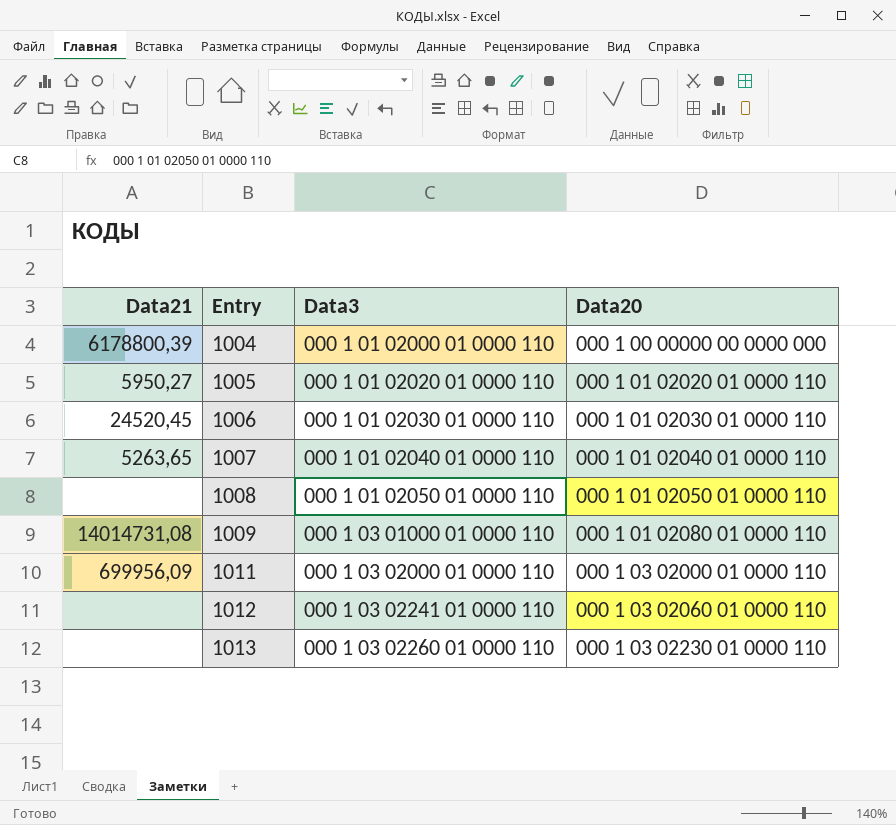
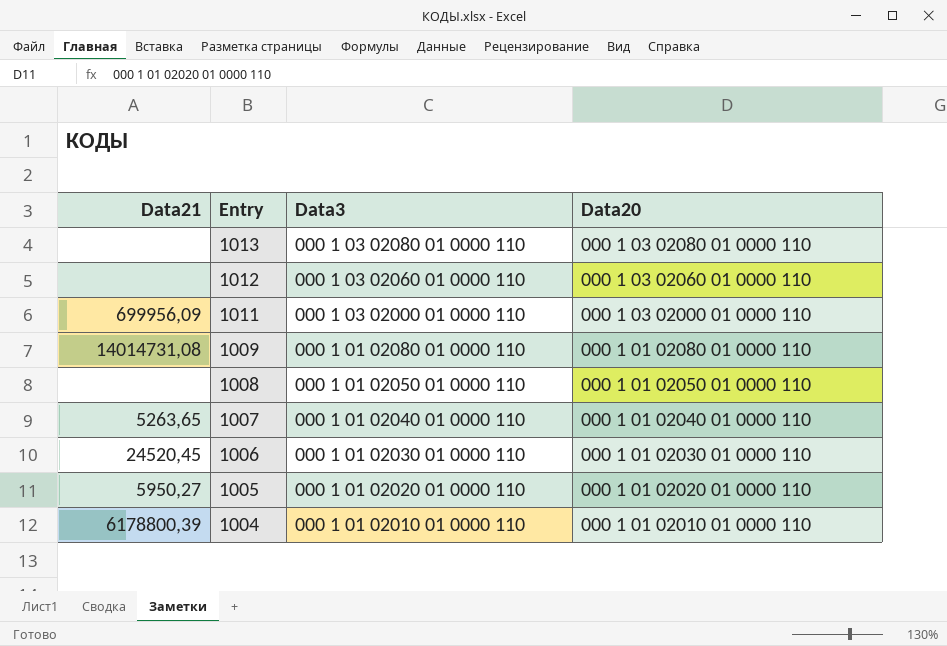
row order: Entry ascending -> Entry descending
1013 | Data3: 000 1 03 02260 01 0000 110 -> 000 1 03 02080 01 0000 110
1013 | Data20: 000 1 03 02230 01 0000 110 -> 000 1 03 02080 01 0000 110
1012 | Data3: 000 1 03 02241 01 0000 110 -> 000 1 03 02060 01 0000 110
1009 | Data3: 000 1 03 01000 01 0000 110 -> 000 1 01 02080 01 0000 110
1004 | Data3: 000 1 01 02000 01 0000 110 -> 000 1 01 02010 01 0000 110
1004 | Data20: 000 1 00 00000 00 0000 000 -> 000 1 01 02010 01 0000 110

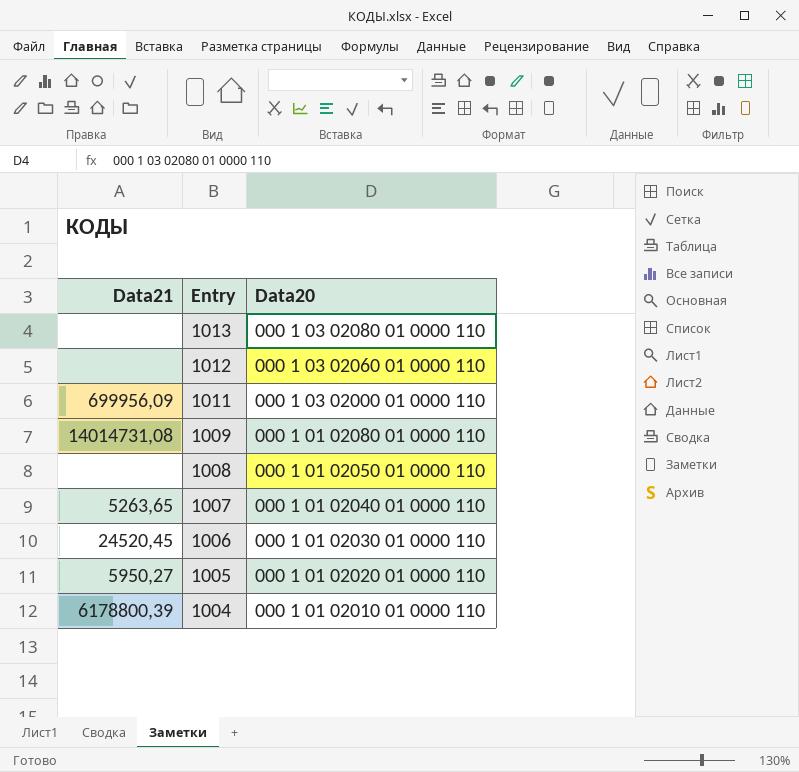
column Data3 | position: 3 -> none

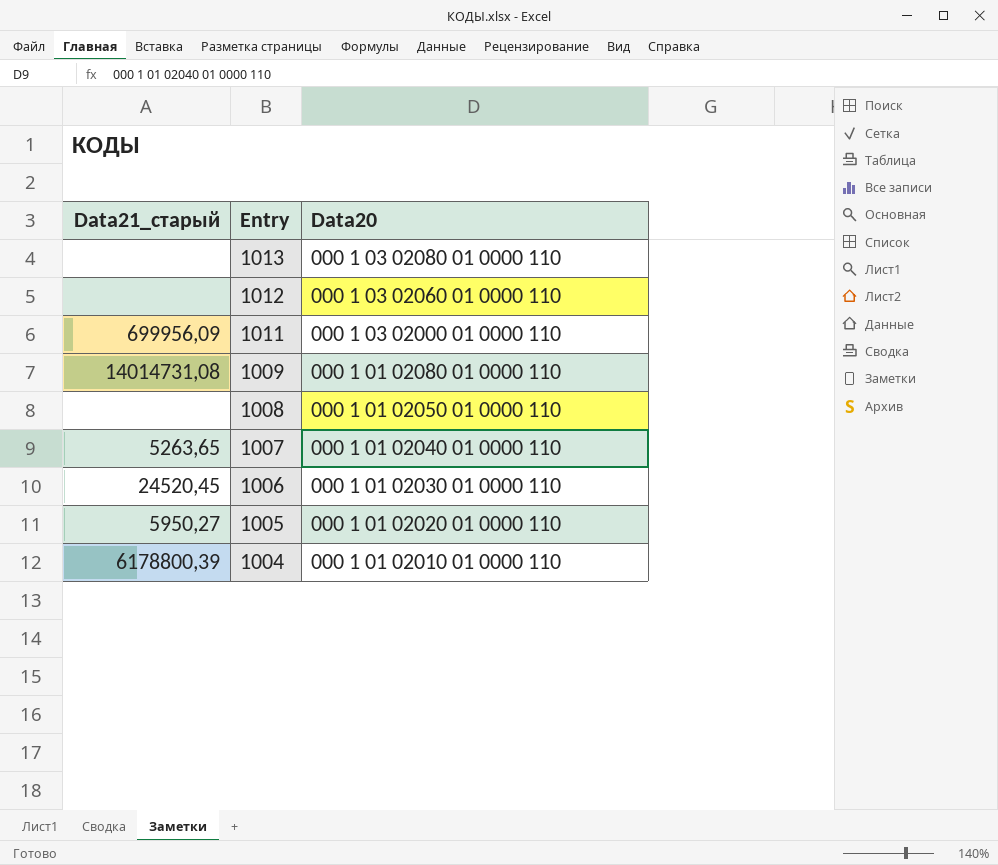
column name: Data21 -> Data21_старый

